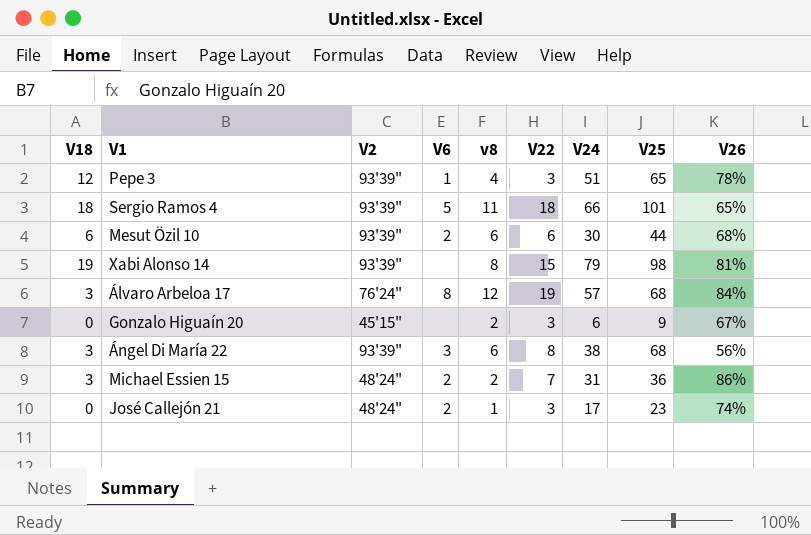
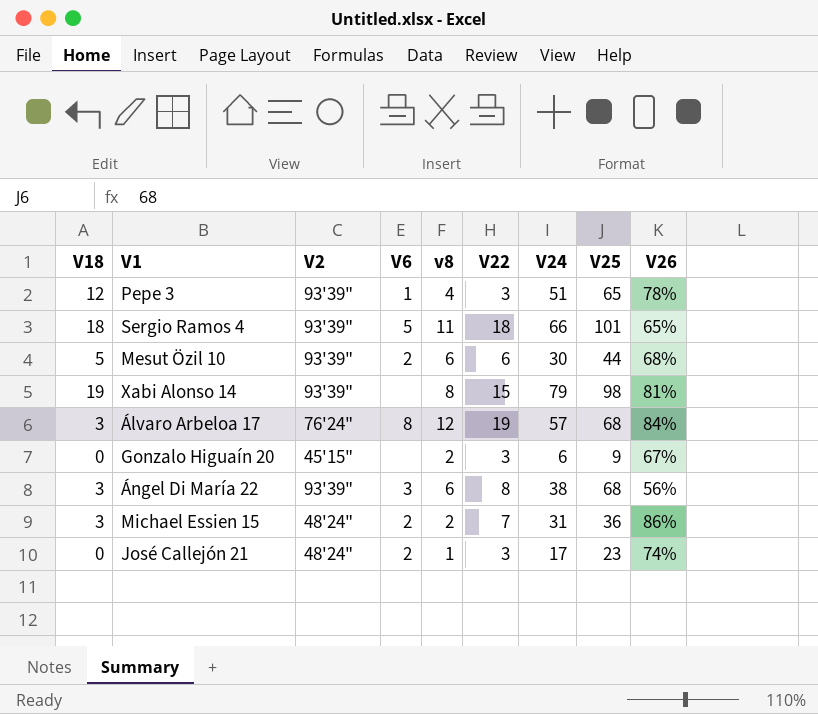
Mesut Özil 10 | V18: 6 -> 5

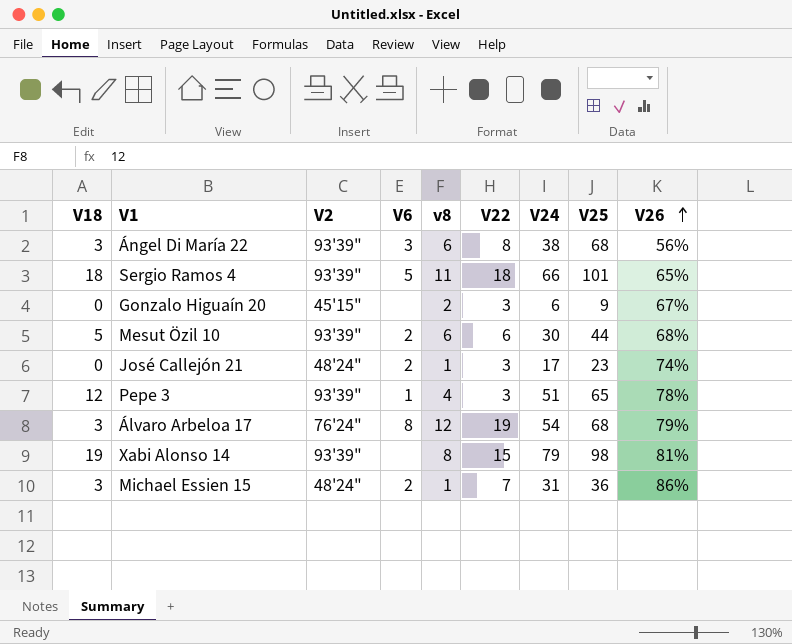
row order: none -> V26 ascending
Álvaro Arbeloa 17 | V24: 57 -> 54
Álvaro Arbeloa 17 | V26: 84% -> 79%
Michael Essien 15 | v8: 2 -> 1

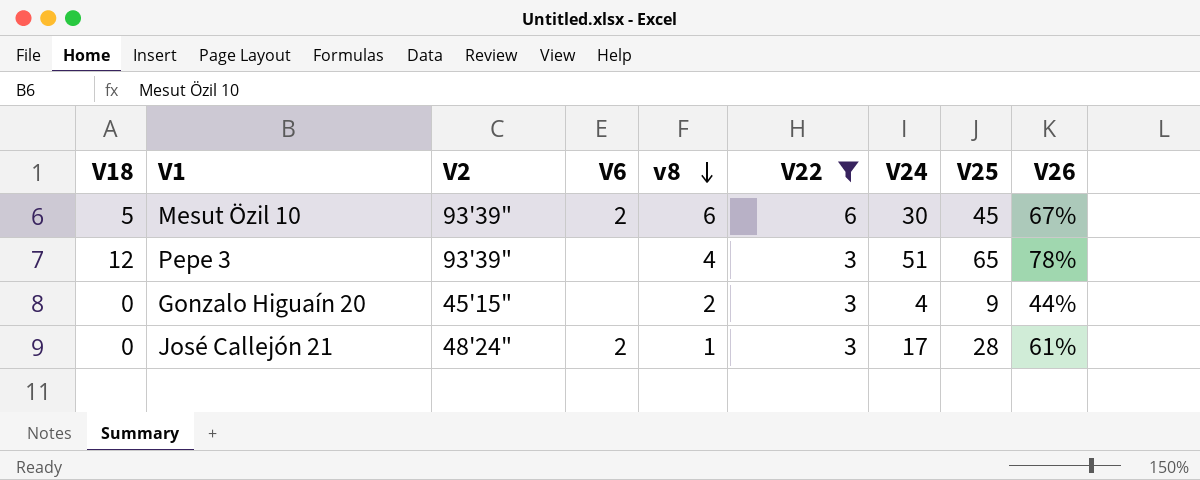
filter: none -> V22 <= 6
row order: V26 ascending -> v8 descending
Mesut Özil 10 | V25: 44 -> 45
Mesut Özil 10 | V26: 68% -> 67%
Pepe 3 | V6: 1 -> none
Gonzalo Higuaín 20 | V24: 6 -> 4
Gonzalo Higuaín 20 | V26: 67% -> 44%
José Callejón 21 | V25: 23 -> 28
José Callejón 21 | V26: 74% -> 61%

